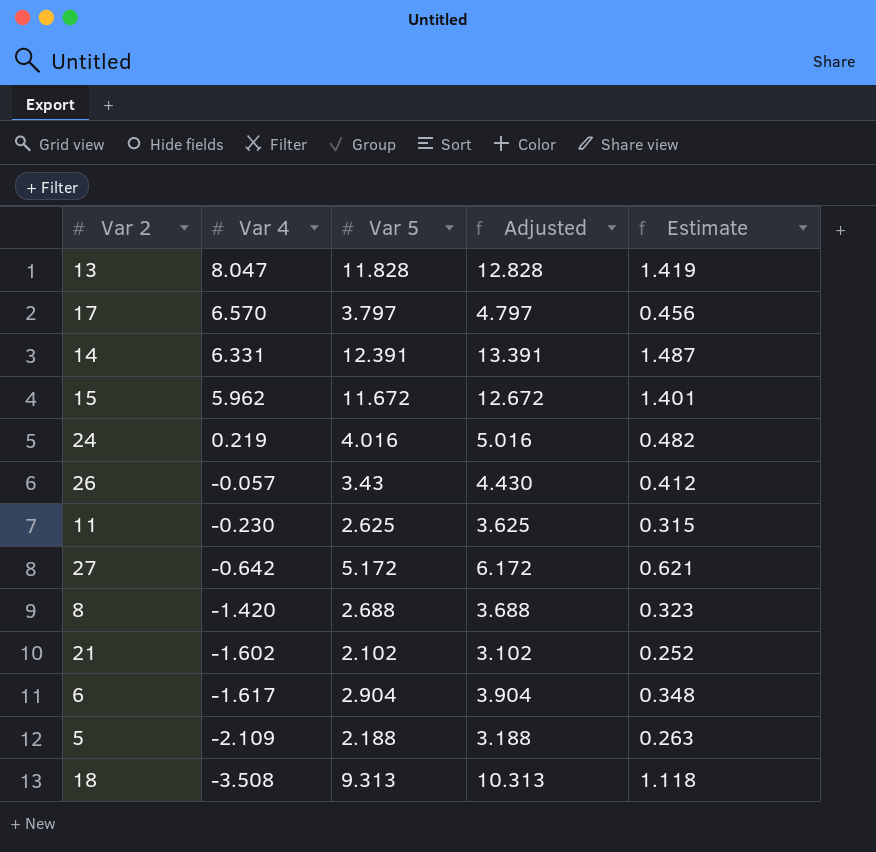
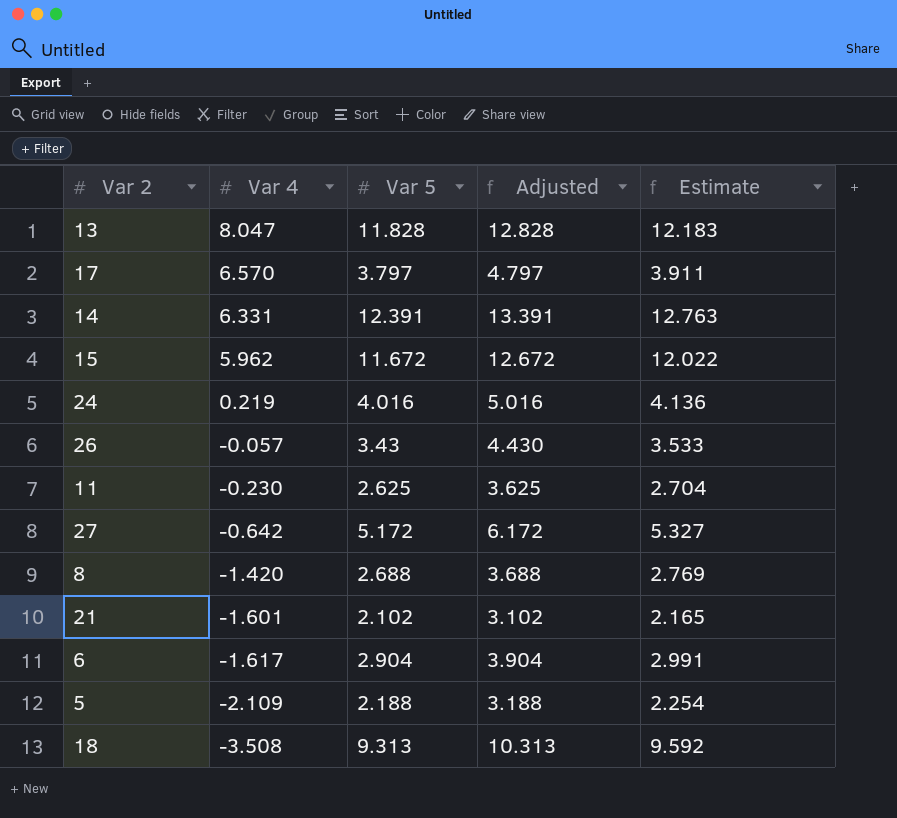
column Estimate | formula: [Var 5] * 0.12 -> [Var 5] * 1.03
21 | Var 4: -1.602 -> -1.601

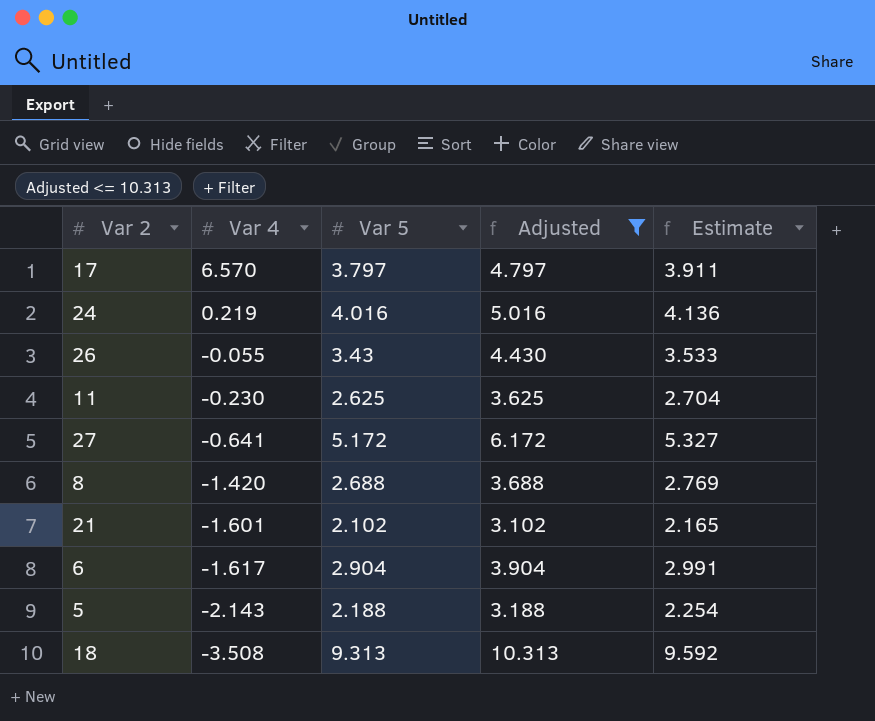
filter: none -> Adjusted <= 10.313
26 | Var 4: -0.057 -> -0.055
27 | Var 4: -0.642 -> -0.641
5 | Var 4: -2.109 -> -2.143

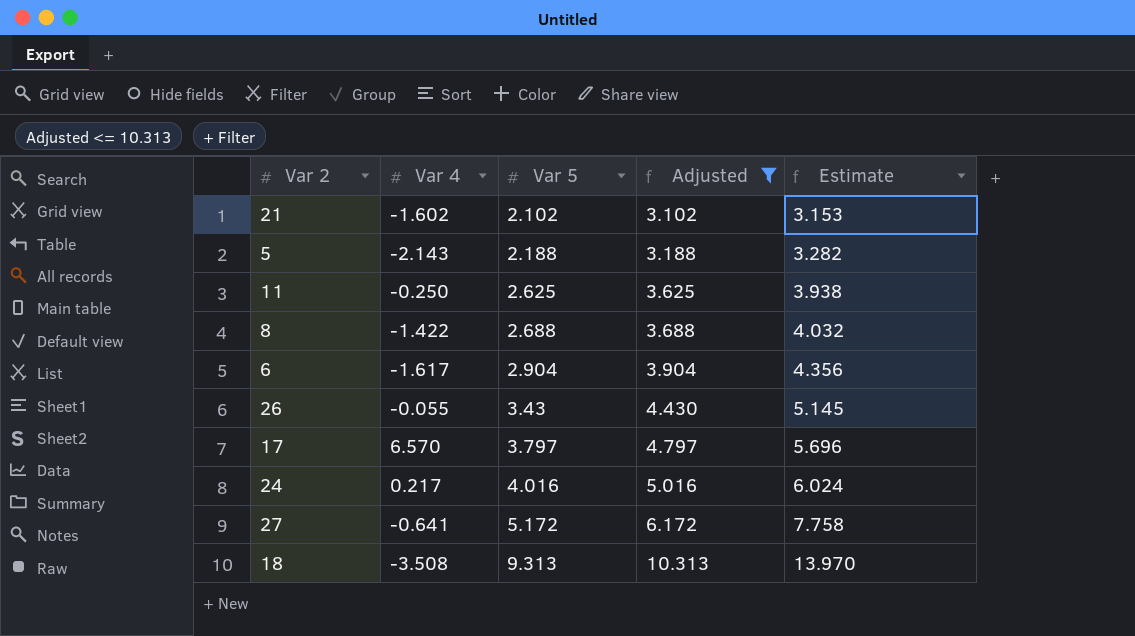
row order: Var 4 descending -> Var 5 ascending
column Estimate | formula: [Var 5] * 1.03 -> [Var 5] * 1.5
21 | Var 4: -1.601 -> -1.602
11 | Var 4: -0.230 -> -0.250
8 | Var 4: -1.420 -> -1.422
24 | Var 4: 0.219 -> 0.217

